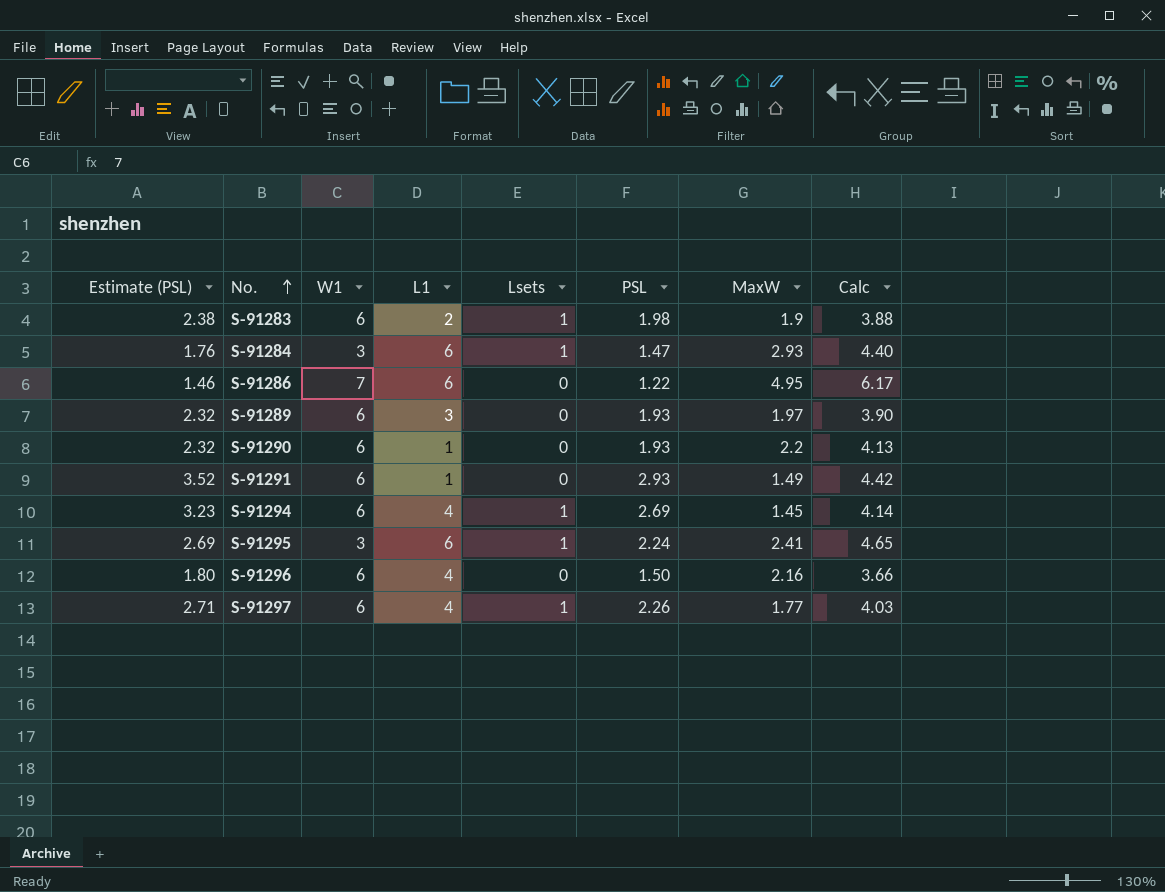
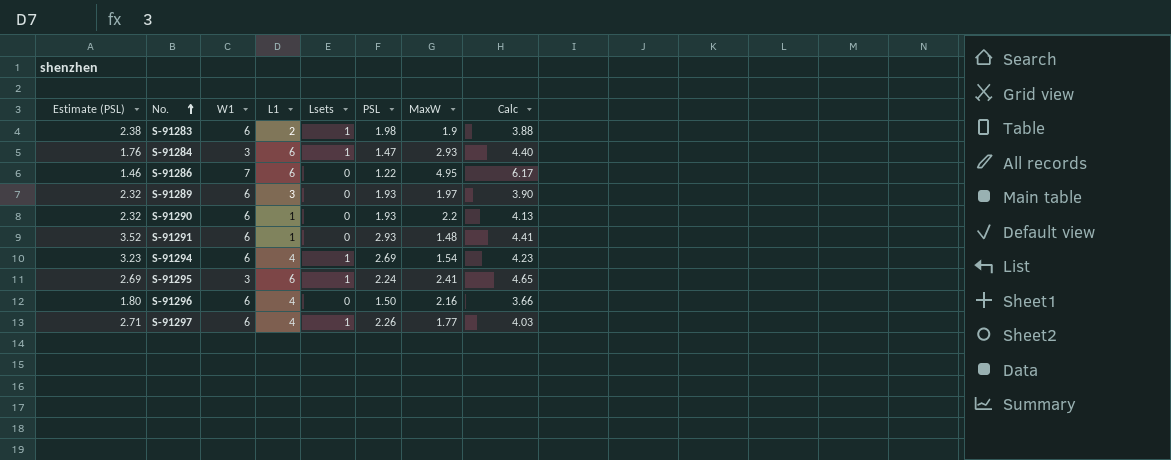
S-91291 | MaxW: 1.49 -> 1.48
S-91291 | Calc: 4.42 -> 4.41
S-91294 | MaxW: 1.45 -> 1.54
S-91294 | Calc: 4.14 -> 4.23

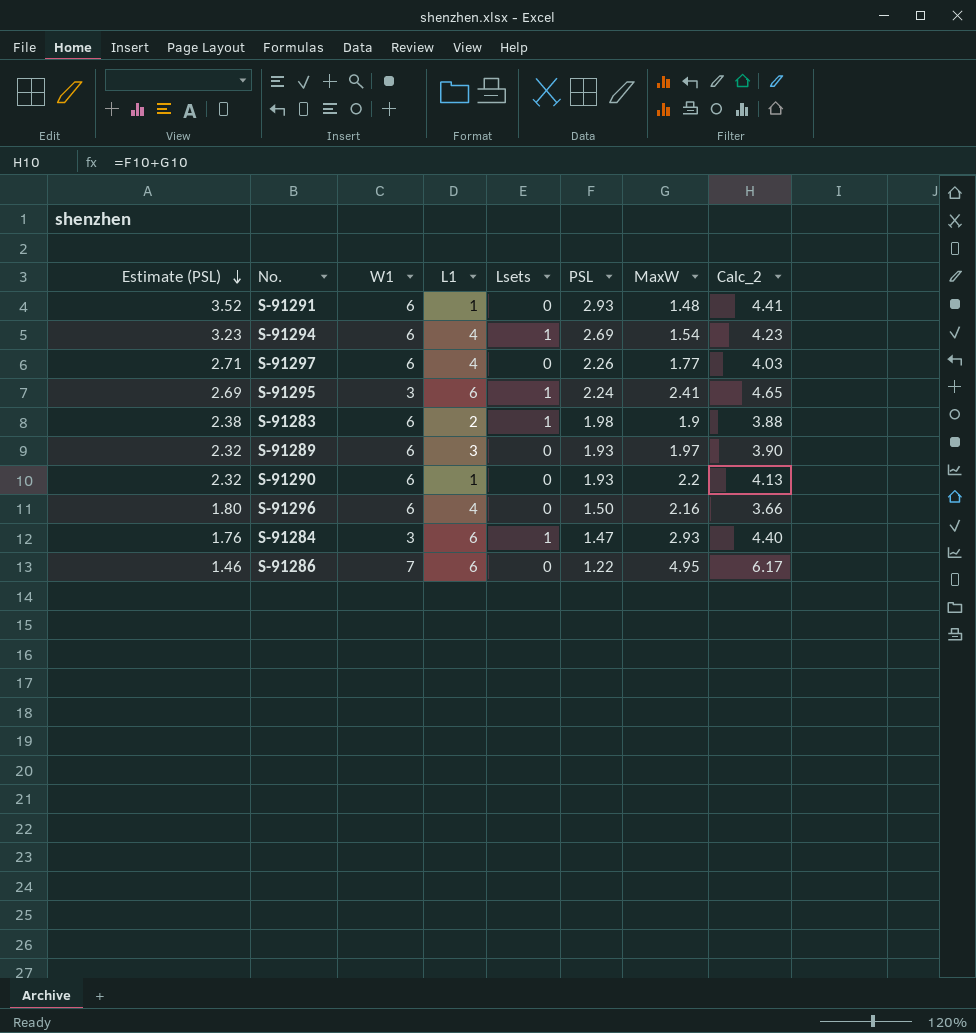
row order: No. ascending -> Estimate (PSL) descending
column name: Calc -> Calc_2
S-91297 | Lsets: 1 -> 0

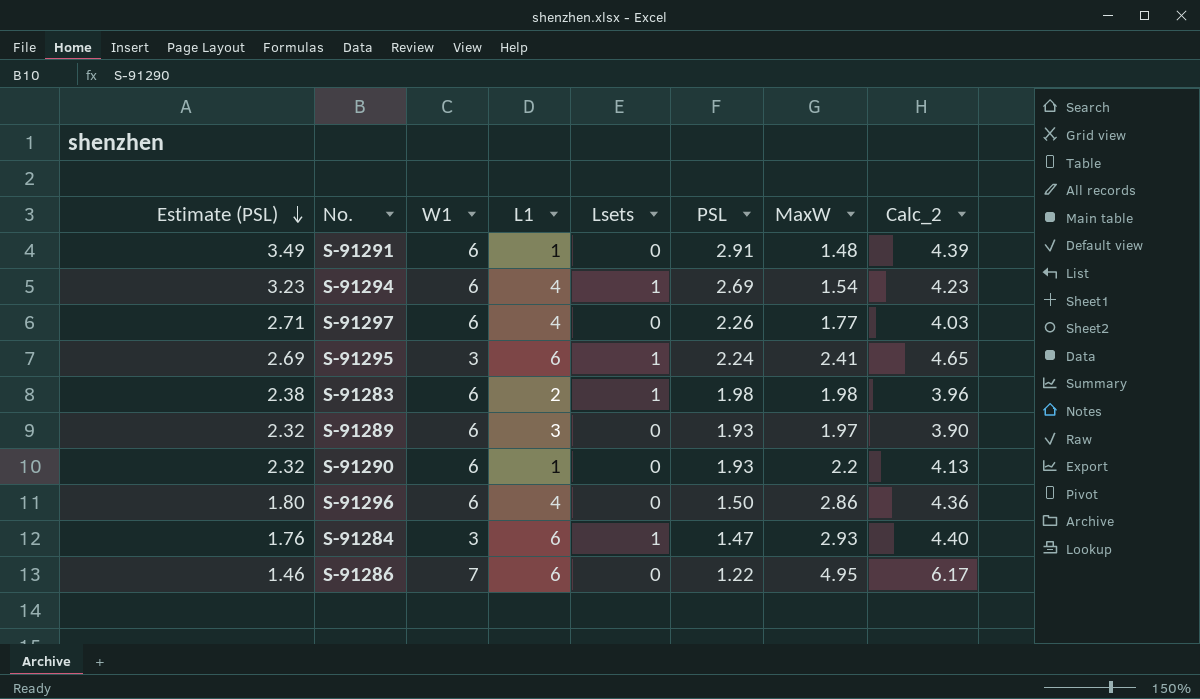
S-91291 | Estimate (PSL): 3.52 -> 3.49
S-91291 | PSL: 2.93 -> 2.91
S-91291 | Calc_2: 4.41 -> 4.39
S-91283 | MaxW: 1.9 -> 1.98
S-91283 | Calc_2: 3.88 -> 3.96
S-91296 | MaxW: 2.16 -> 2.86
S-91296 | Calc_2: 3.66 -> 4.36

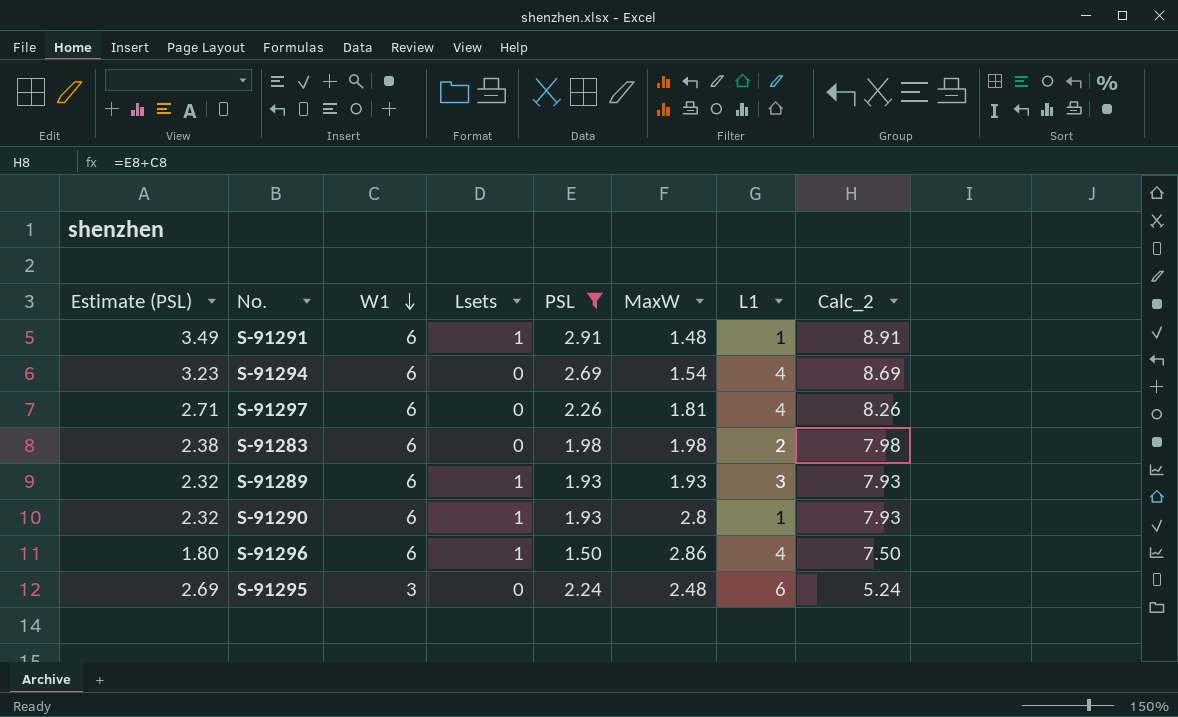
filter: none -> PSL >= 1.50
row order: Estimate (PSL) descending -> W1 descending
column L1 | position: 4 -> 7
column Calc_2 | formula: [PSL] + [MaxW] -> [W1] + [PSL]
S-91291 | Lsets: 0 -> 1
S-91294 | Lsets: 1 -> 0
S-91297 | MaxW: 1.77 -> 1.81
S-91283 | Lsets: 1 -> 0
S-91289 | Lsets: 0 -> 1
S-91289 | MaxW: 1.97 -> 1.93
S-91290 | Lsets: 0 -> 1
S-91290 | MaxW: 2.2 -> 2.8
S-91296 | Lsets: 0 -> 1
S-91295 | Lsets: 1 -> 0
S-91295 | MaxW: 2.41 -> 2.48

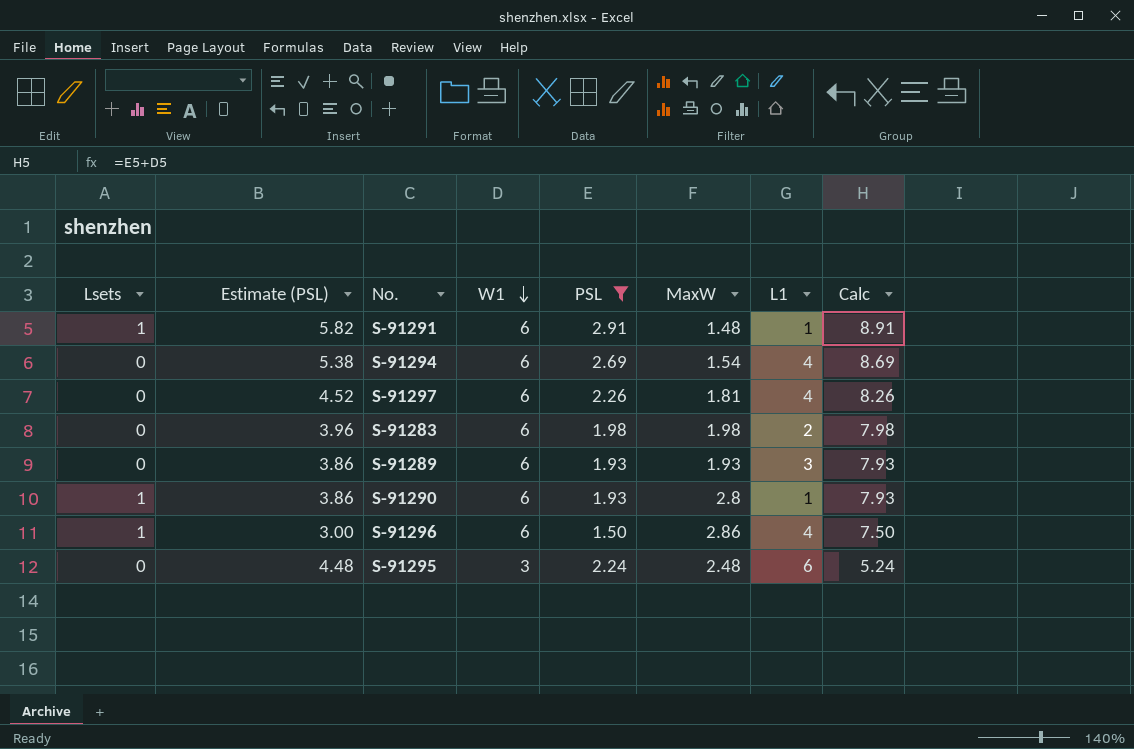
column Lsets | position: 4 -> 1
column Estimate (PSL) | formula: [PSL] * 1.2 -> [PSL] * 2
column name: Calc_2 -> Calc
S-91289 | Lsets: 1 -> 0

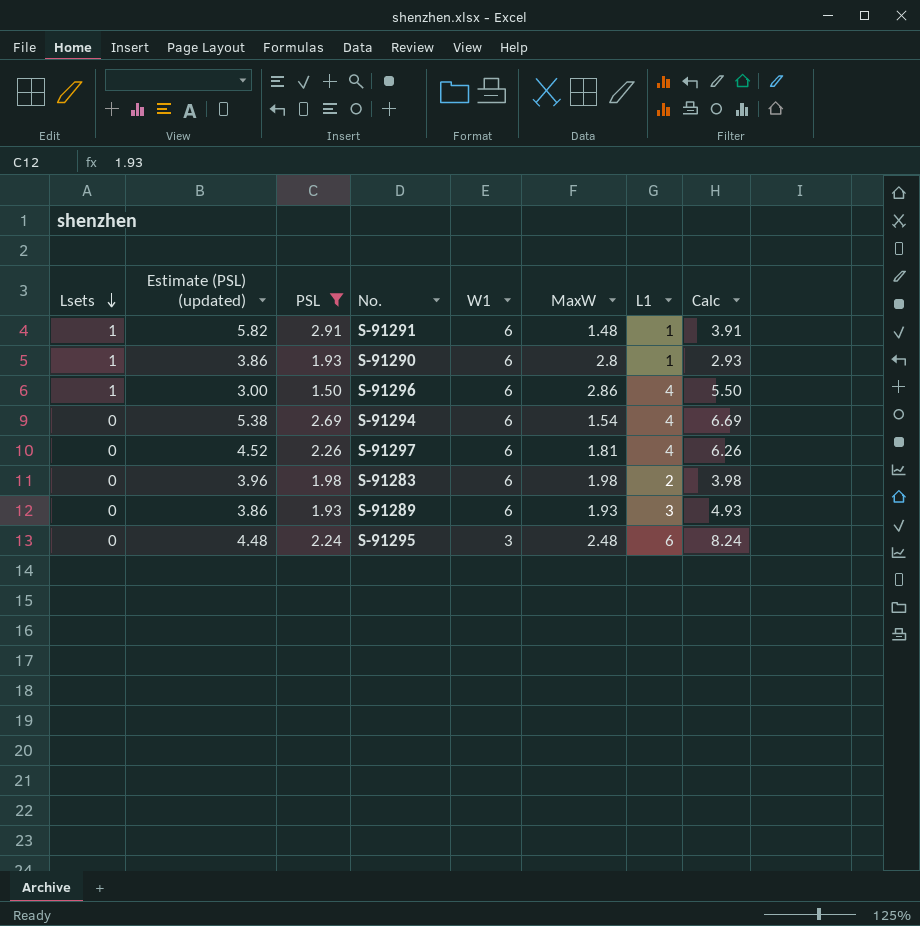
row order: W1 descending -> Lsets descending
column name: Estimate (PSL) -> Estimate (PSL) (updated)
column PSL | position: 5 -> 3
column Calc | formula: [W1] + [PSL] -> [PSL] + [L1]

